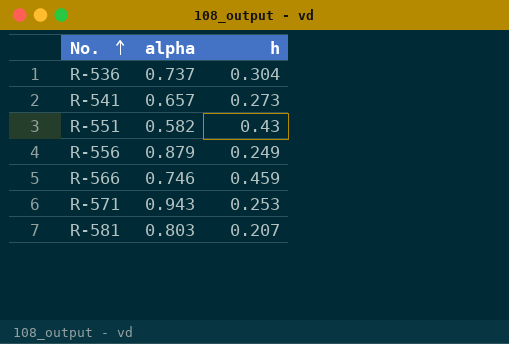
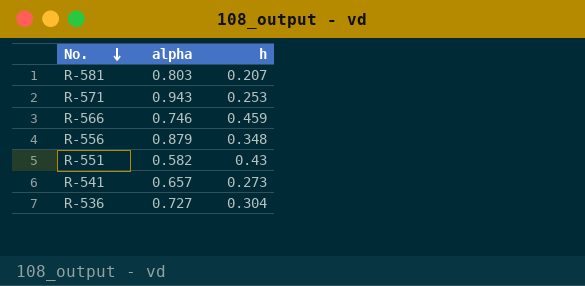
row order: No. ascending -> No. descending
R-556 | h: 0.249 -> 0.348
R-536 | alpha: 0.737 -> 0.727

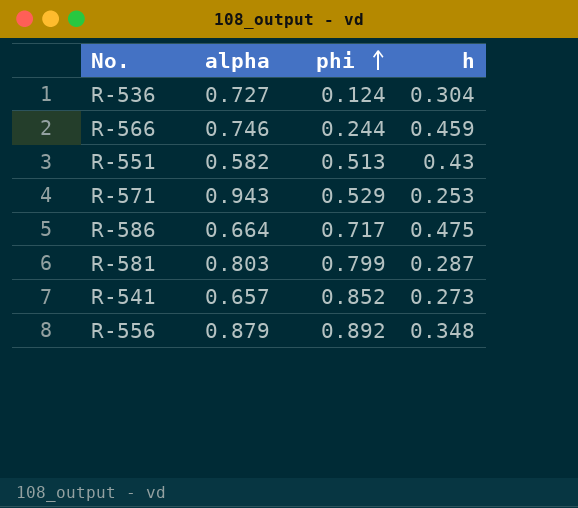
row order: No. descending -> phi ascending
column phi | position: none -> 3
row R-586: none -> 0.664 | 0.717 | 0.475
R-581 | h: 0.207 -> 0.287

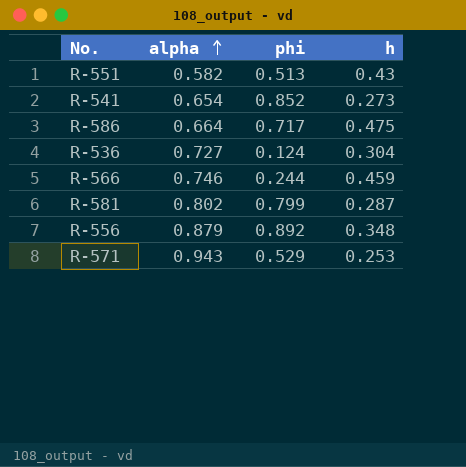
row order: phi ascending -> alpha ascending
R-541 | alpha: 0.657 -> 0.654
R-581 | alpha: 0.803 -> 0.802

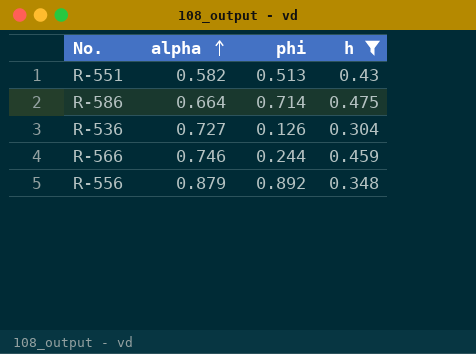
filter: none -> h >= 0.304
R-586 | phi: 0.717 -> 0.714
R-536 | phi: 0.124 -> 0.126

